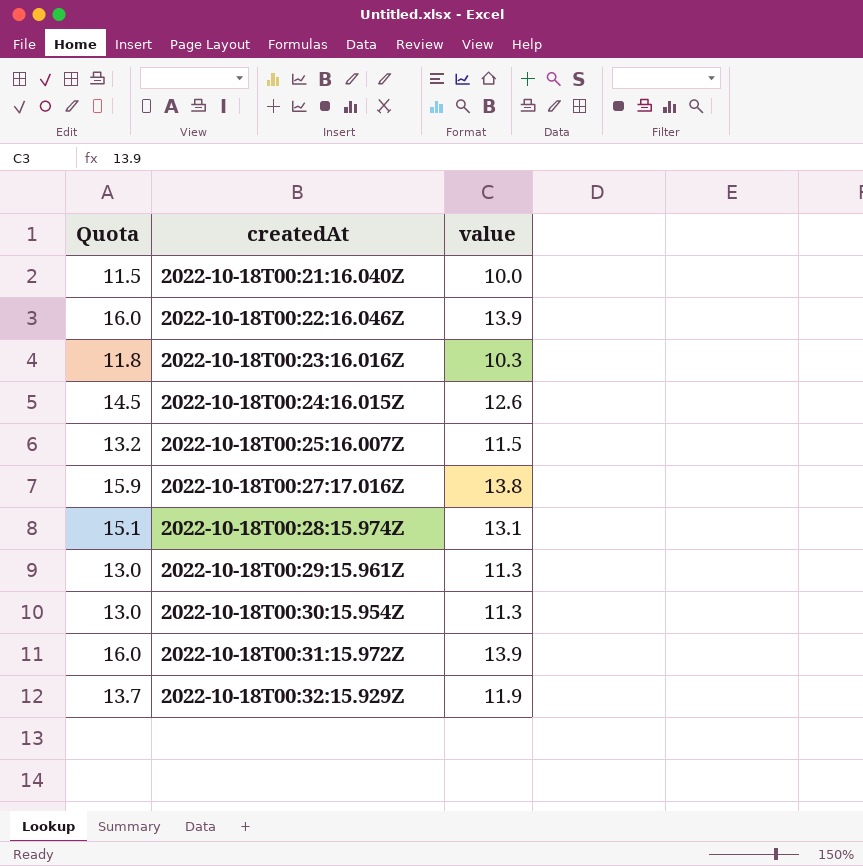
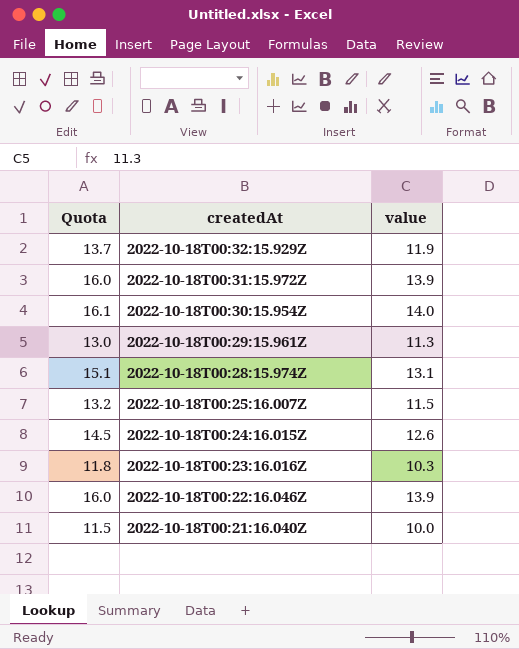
row order: createdAt ascending -> createdAt descending
row 2022-10-18T00:27:17.016Z: 15.9 | 13.8 -> none
2022-10-18T00:30:15.954Z | Quota: 13.0 -> 16.1
2022-10-18T00:30:15.954Z | value: 11.3 -> 14.0

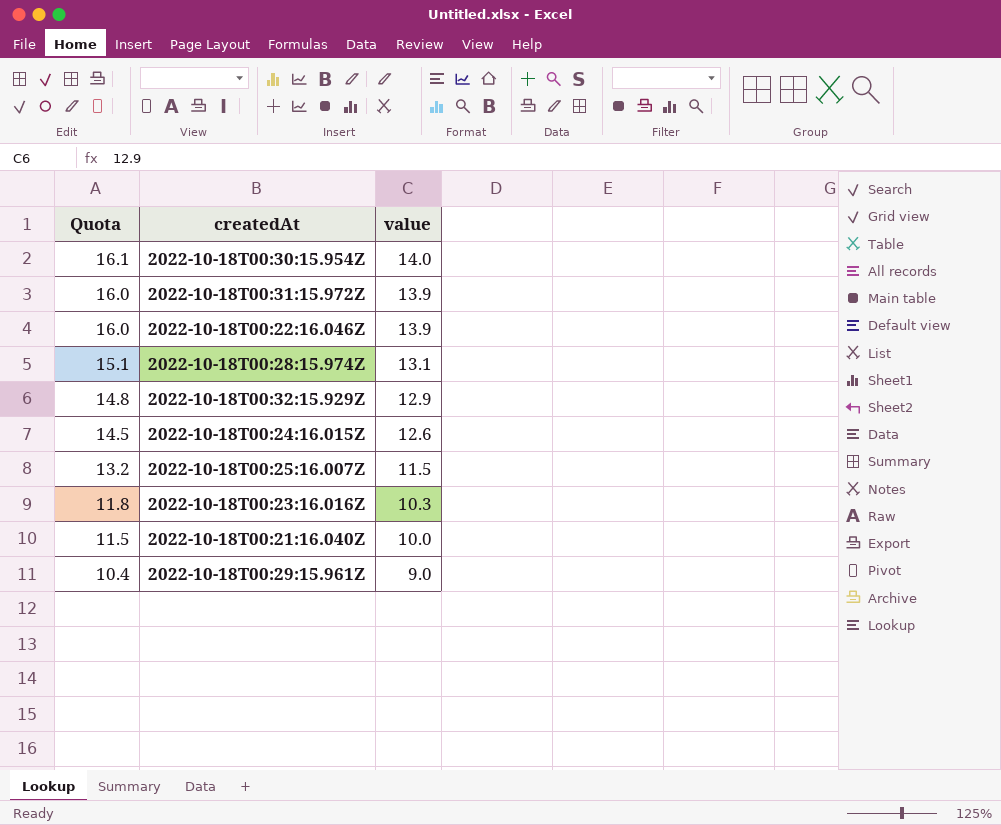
row order: createdAt descending -> Quota descending
2022-10-18T00:32:15.929Z | Quota: 13.7 -> 14.8
2022-10-18T00:32:15.929Z | value: 11.9 -> 12.9
2022-10-18T00:29:15.961Z | Quota: 13.0 -> 10.4
2022-10-18T00:29:15.961Z | value: 11.3 -> 9.0

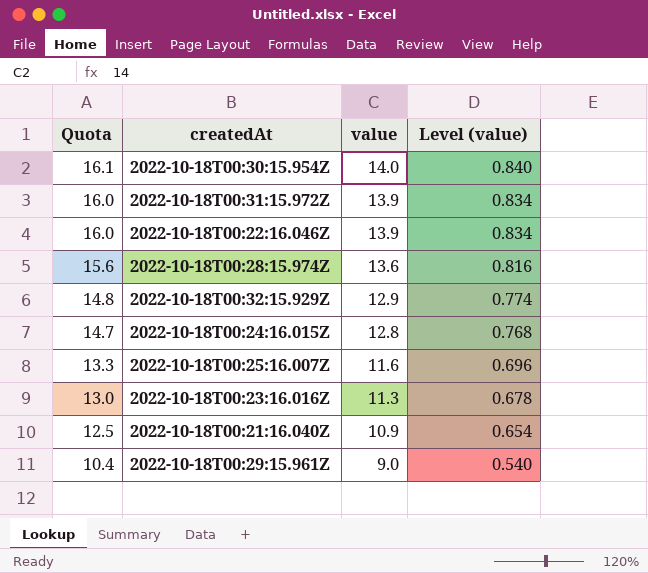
column Level (value) | formula: none -> [value] * 0.06
2022-10-18T00:28:15.974Z | Quota: 15.1 -> 15.6
2022-10-18T00:28:15.974Z | value: 13.1 -> 13.6
2022-10-18T00:24:16.015Z | Quota: 14.5 -> 14.7
2022-10-18T00:24:16.015Z | value: 12.6 -> 12.8
2022-10-18T00:25:16.007Z | Quota: 13.2 -> 13.3
2022-10-18T00:25:16.007Z | value: 11.5 -> 11.6
2022-10-18T00:23:16.016Z | Quota: 11.8 -> 13.0
2022-10-18T00:23:16.016Z | value: 10.3 -> 11.3
2022-10-18T00:21:16.040Z | Quota: 11.5 -> 12.5
2022-10-18T00:21:16.040Z | value: 10.0 -> 10.9

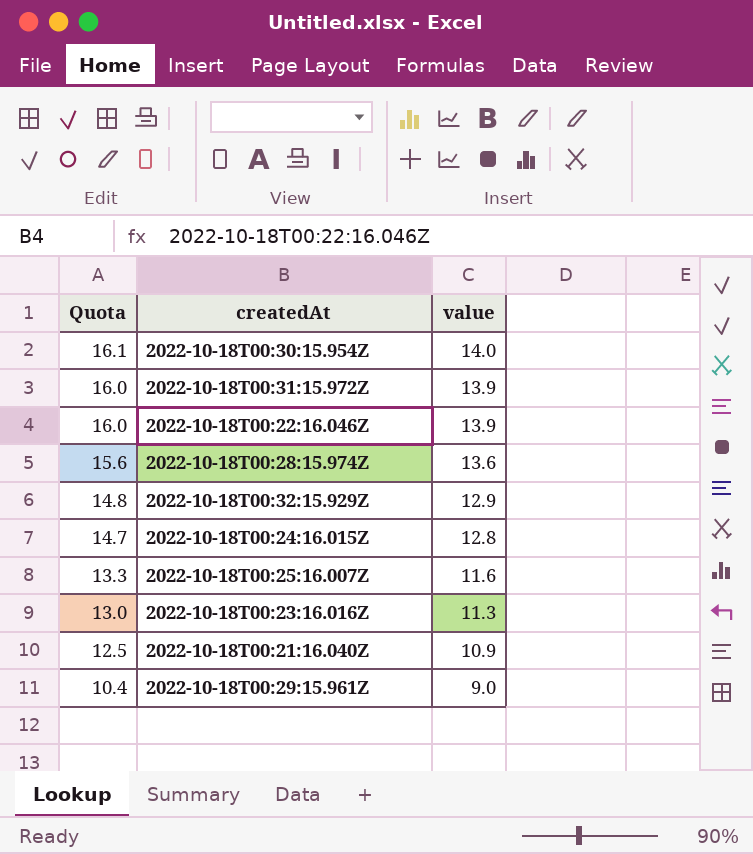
column Level (value) | formula: [value] * 0.06 -> none

